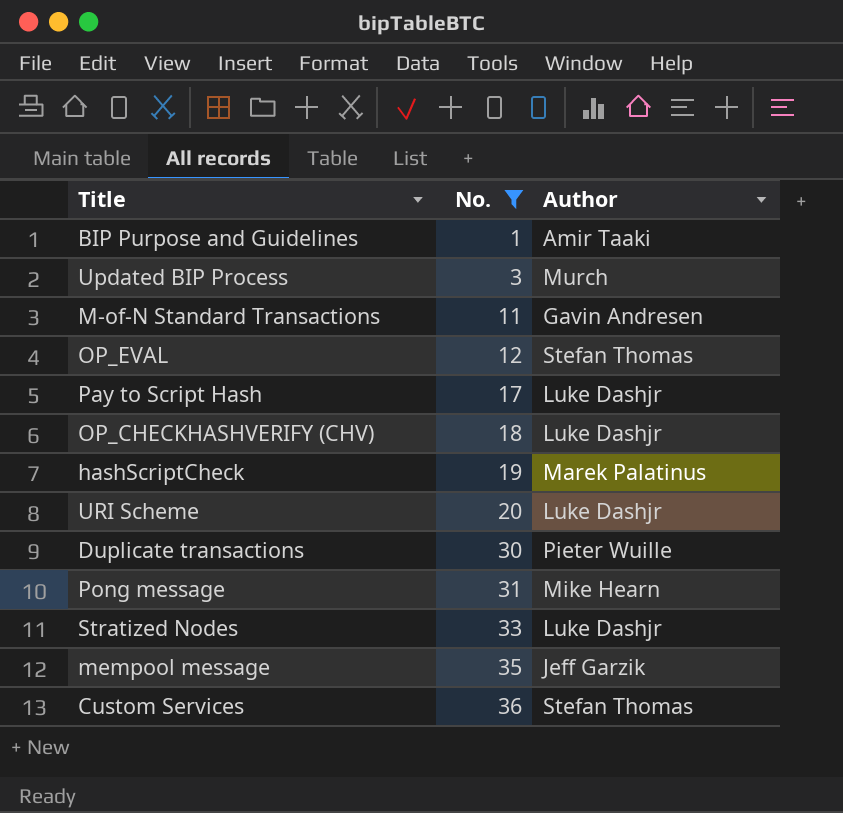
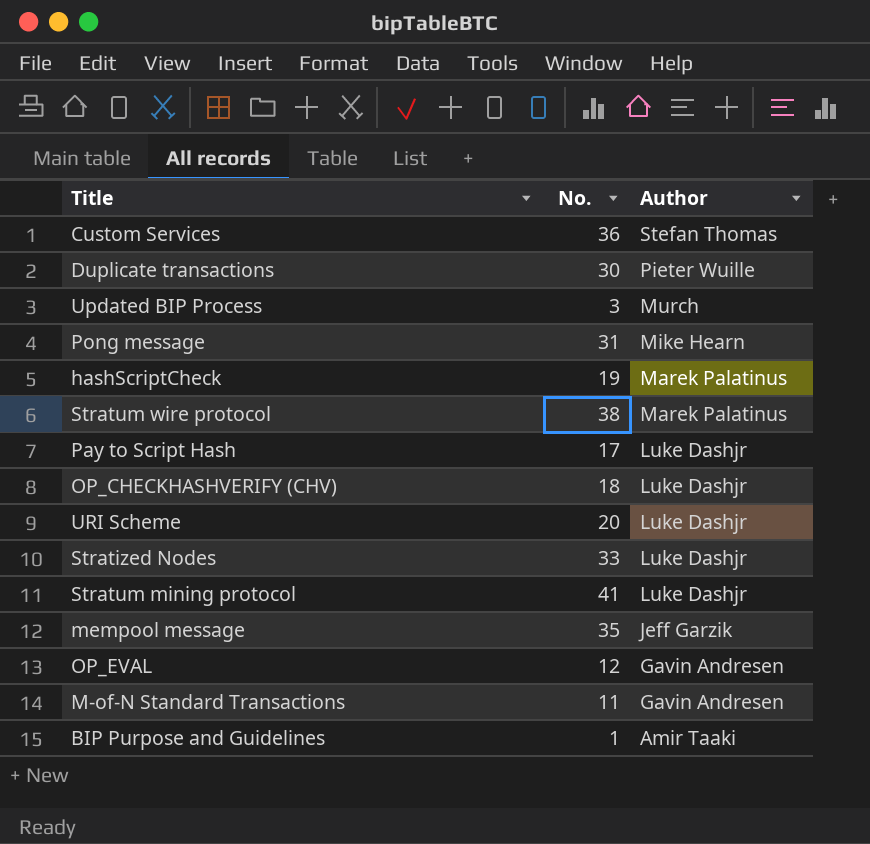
filter: No. <= 36 -> none
row order: No. ascending -> Author descending
OP_EVAL | Author: Stefan Thomas -> Gavin Andresen

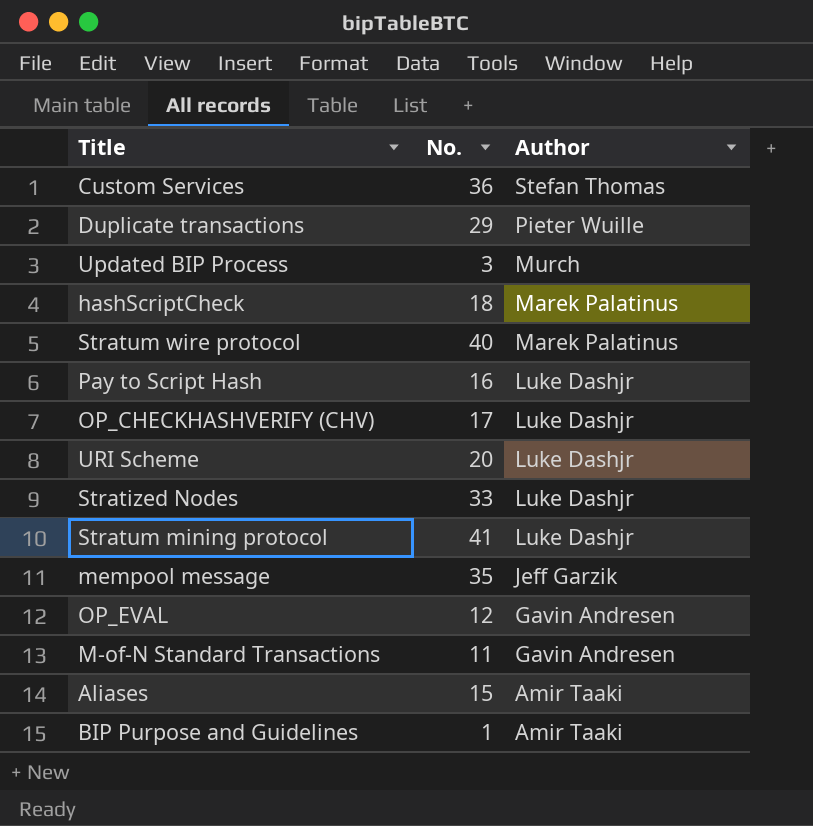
row Pong message: 31 | Mike Hearn -> none
Duplicate transactions | No.: 30 -> 29
hashScriptCheck | No.: 19 -> 18
Stratum wire protocol | No.: 38 -> 40
Pay to Script Hash | No.: 17 -> 16
OP_CHECKHASHVERIFY (CHV) | No.: 18 -> 17
row Aliases: none -> 15 | Amir Taaki

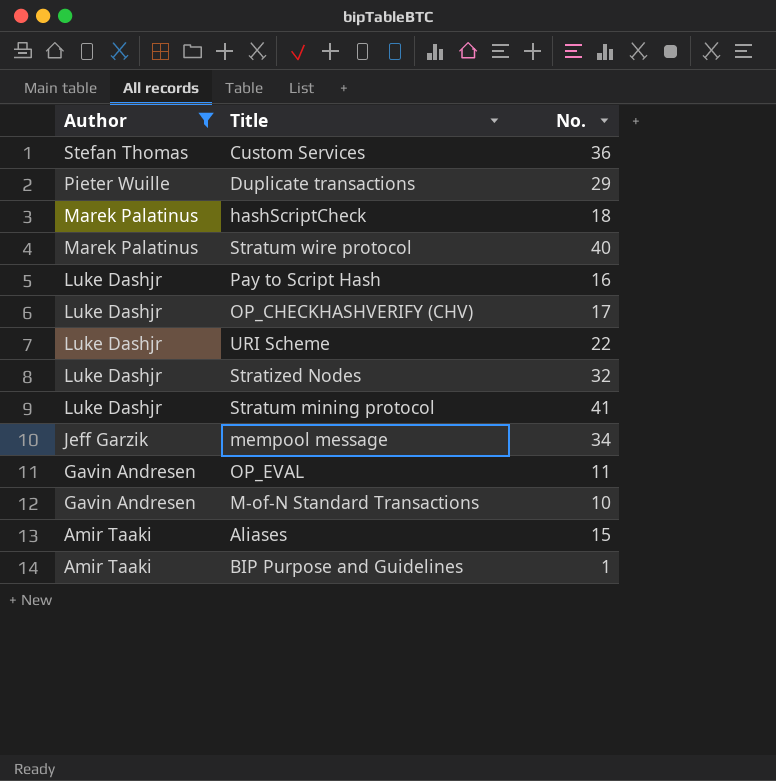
filter: none -> Author != Murch
column Author | position: 3 -> 1
URI Scheme | No.: 20 -> 22
Stratized Nodes | No.: 33 -> 32
mempool message | No.: 35 -> 34
OP_EVAL | No.: 12 -> 11
M-of-N Standard Transactions | No.: 11 -> 10

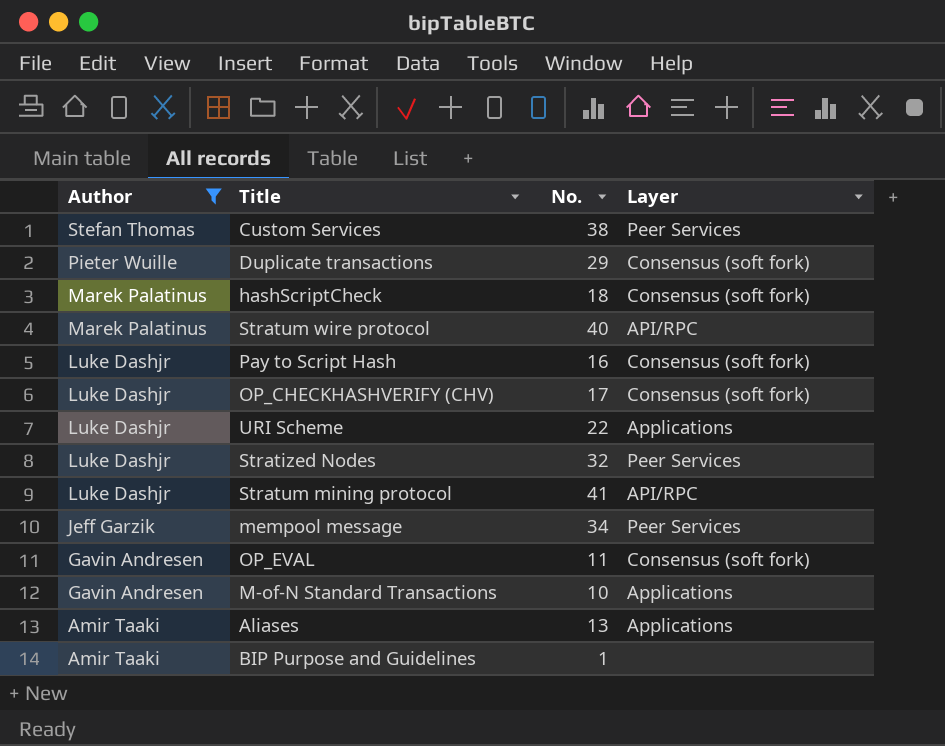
column Layer | position: none -> 4
Custom Services | No.: 36 -> 38
Aliases | No.: 15 -> 13

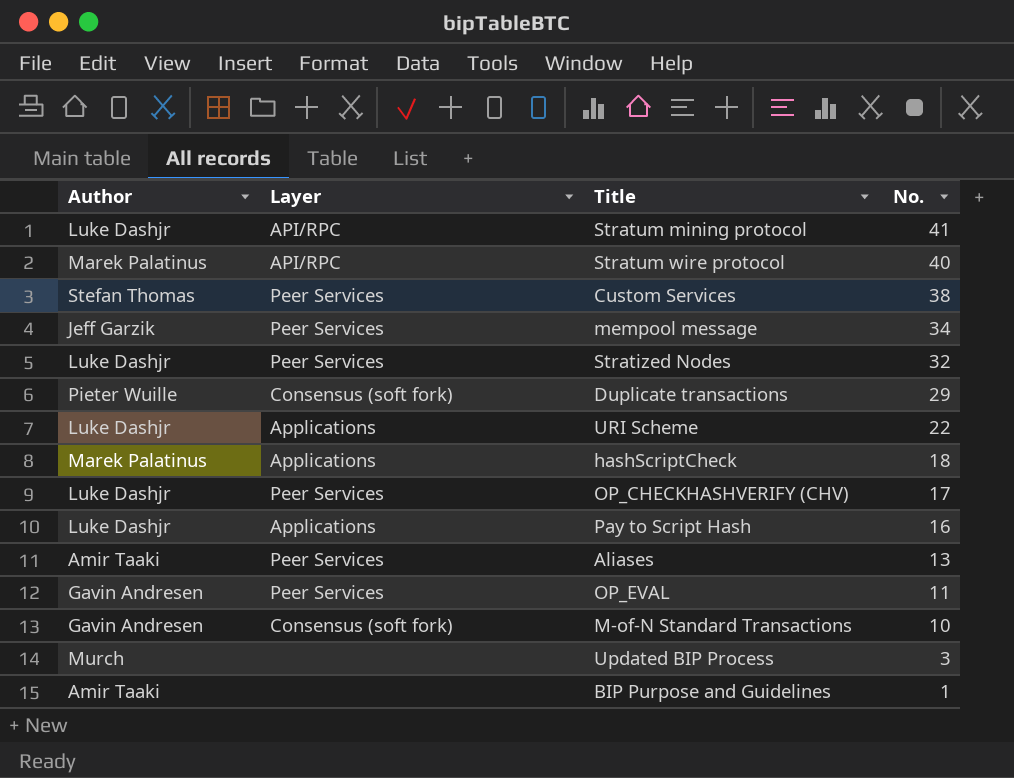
filter: Author != Murch -> none
row order: Author descending -> No. descending
column Layer | position: 4 -> 2
hashScriptCheck | Layer: Consensus (soft fork) -> Applications
OP_CHECKHASHVERIFY (CHV) | Layer: Consensus (soft fork) -> Peer Services
Pay to Script Hash | Layer: Consensus (soft fork) -> Applications
Aliases | Layer: Applications -> Peer Services
OP_EVAL | Layer: Consensus (soft fork) -> Peer Services
M-of-N Standard Transactions | Layer: Applications -> Consensus (soft fork)

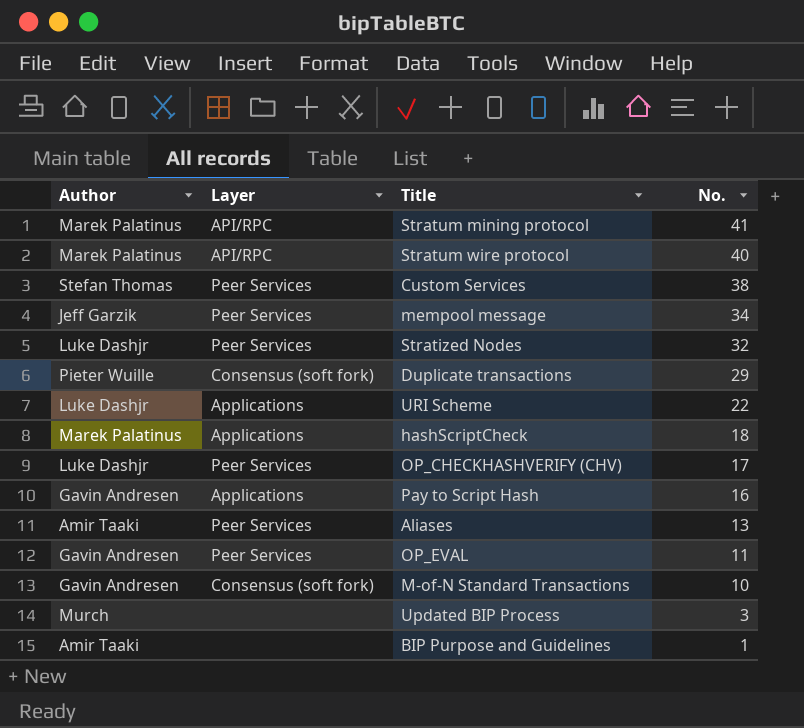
Stratum mining protocol | Author: Luke Dashjr -> Marek Palatinus
Pay to Script Hash | Author: Luke Dashjr -> Gavin Andresen

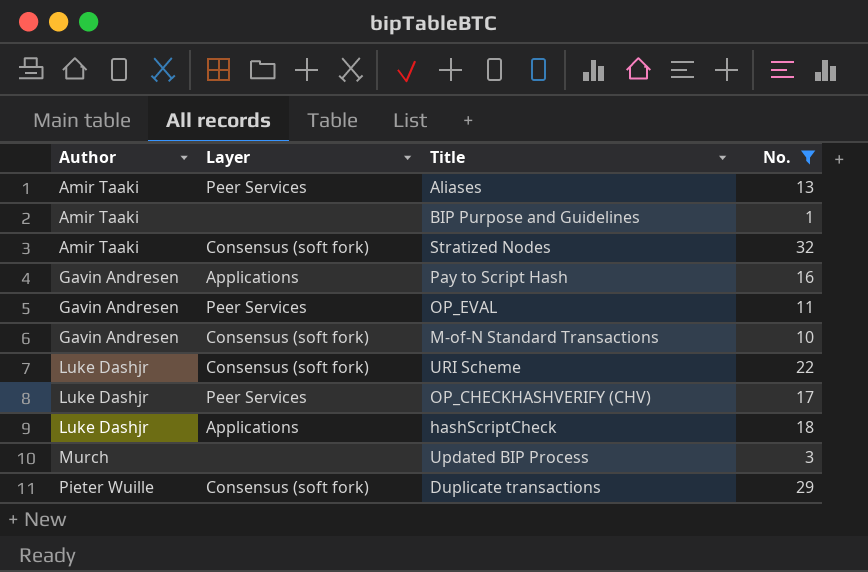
filter: none -> No. <= 32
row order: No. descending -> Author ascending
Stratized Nodes | Author: Luke Dashjr -> Amir Taaki
Stratized Nodes | Layer: Peer Services -> Consensus (soft fork)
URI Scheme | Layer: Applications -> Consensus (soft fork)
hashScriptCheck | Author: Marek Palatinus -> Luke Dashjr

